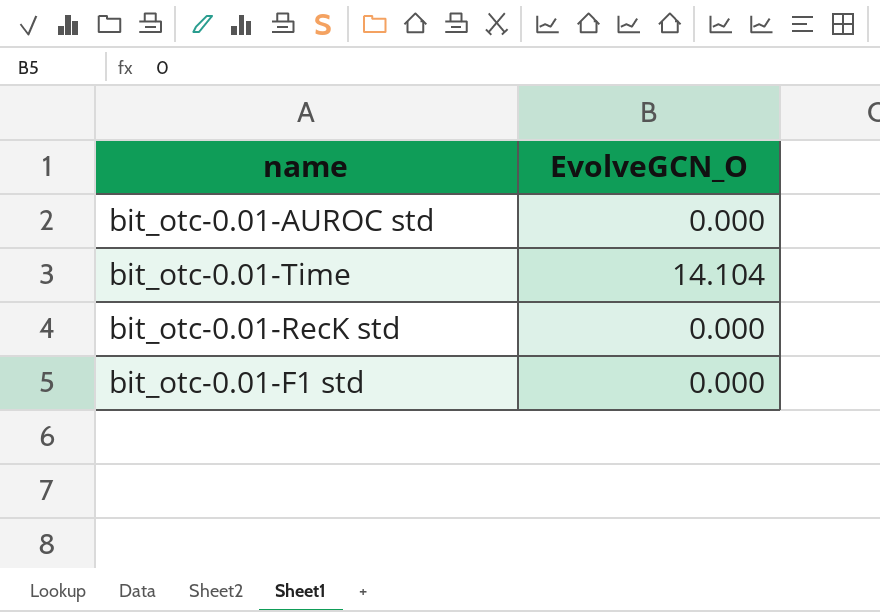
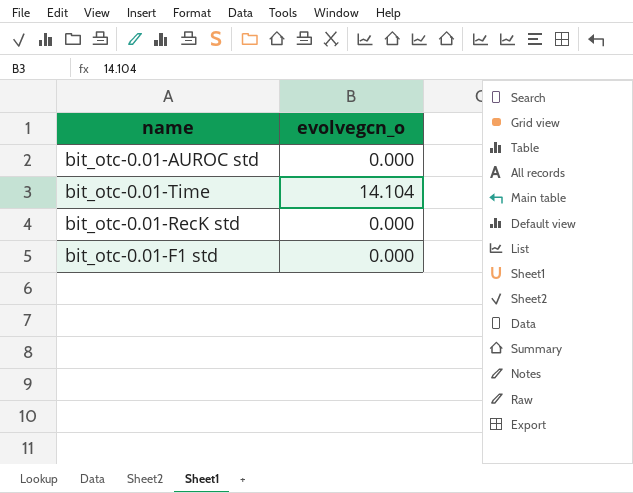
column name: EvolveGCN_O -> evolvegcn_o

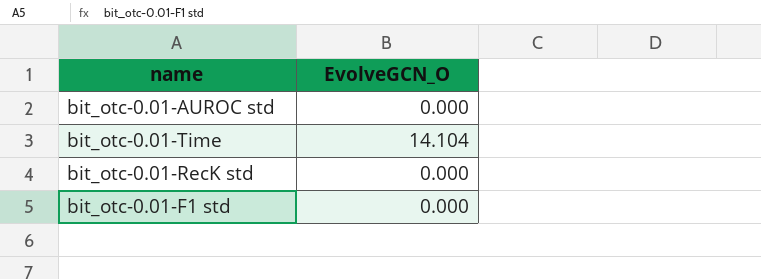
column name: evolvegcn_o -> EvolveGCN_O

